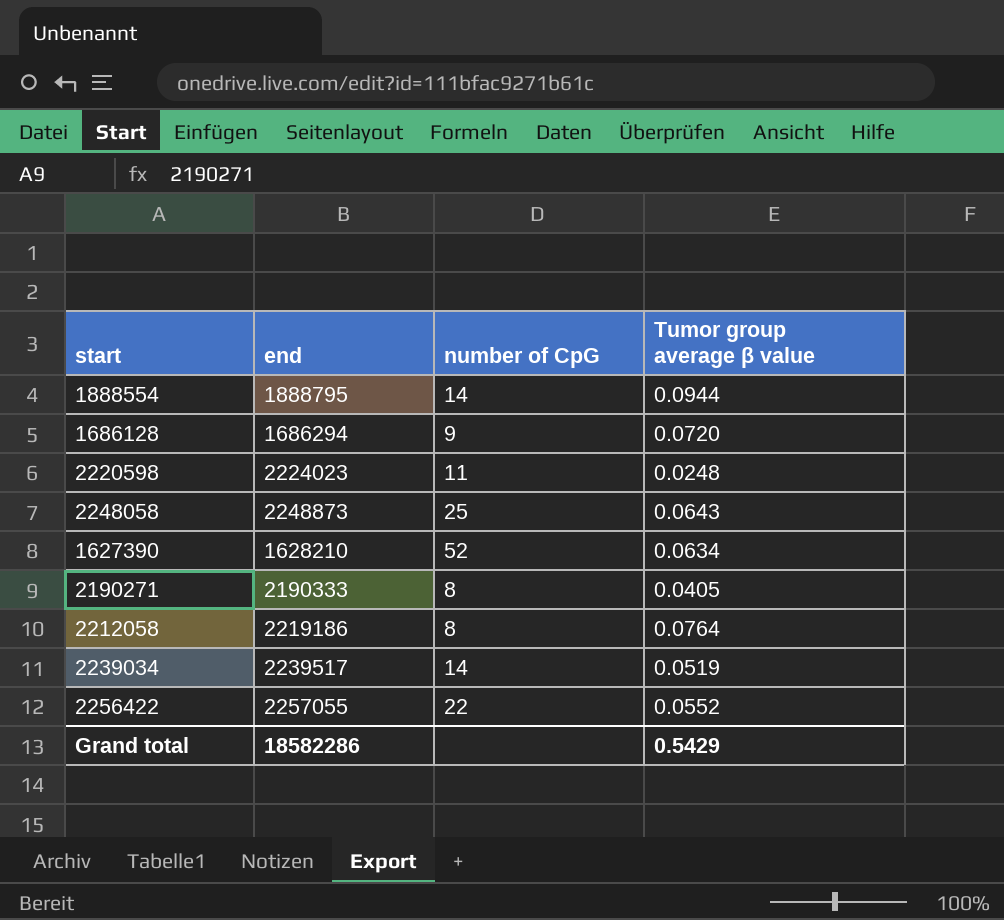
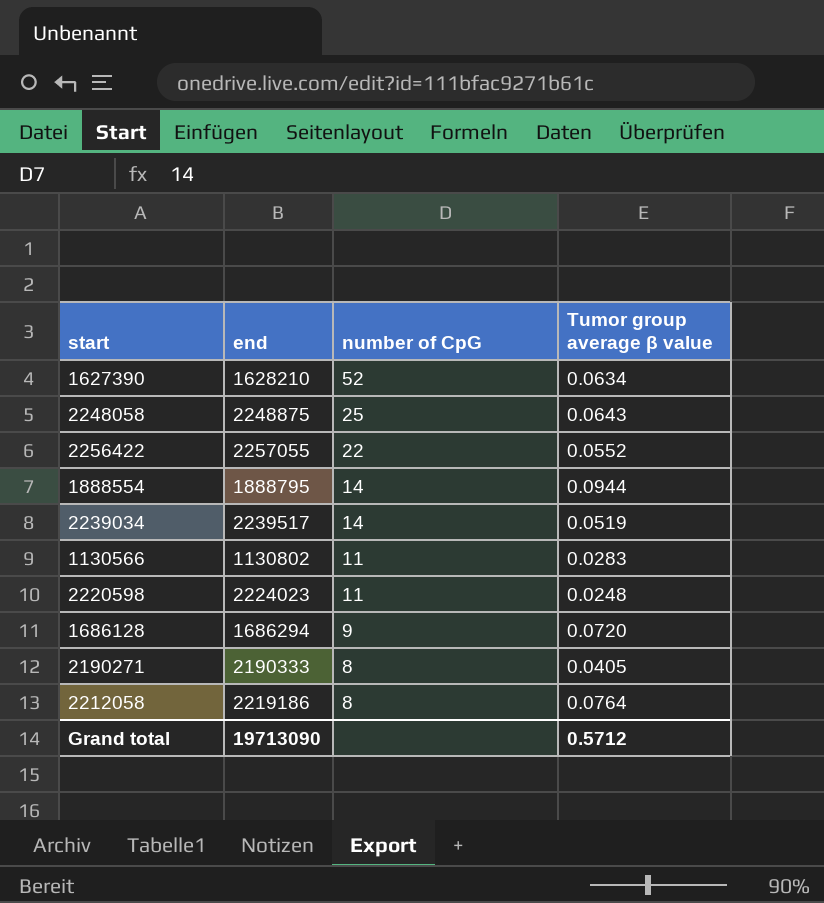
row order: none -> number of CpG descending
2248058 | end: 2248873 -> 2248875
row 1130566: none -> 1130802 | 11 | 0.0283
Grand total | end: 18582286 -> 19713090
Grand total | Tumor group average β value: 0.5429 -> 0.5712

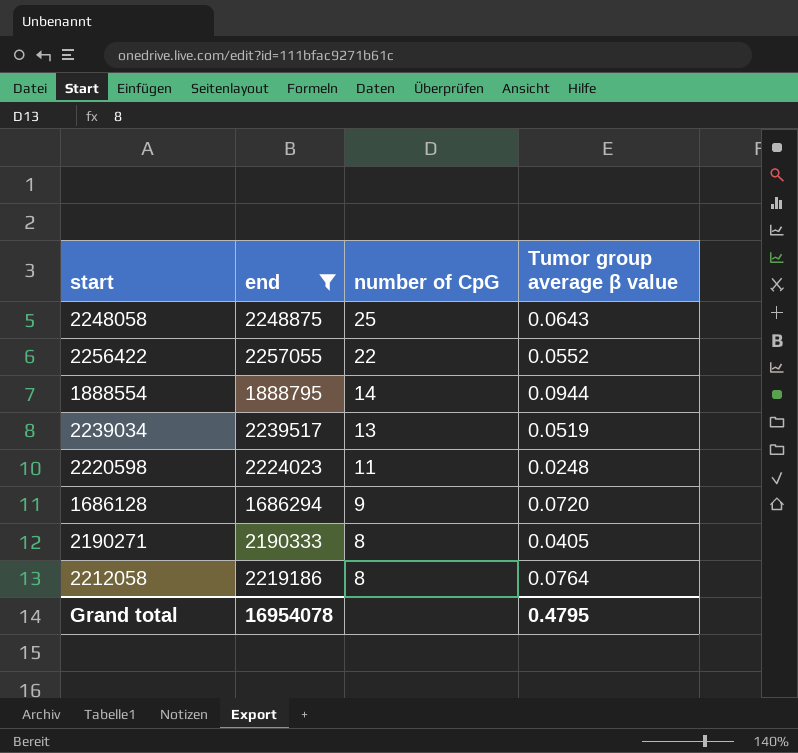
filter: none -> end >= 1686294
2239034 | number of CpG: 14 -> 13
Grand total | end: 19713090 -> 16954078
Grand total | Tumor group average β value: 0.5712 -> 0.4795

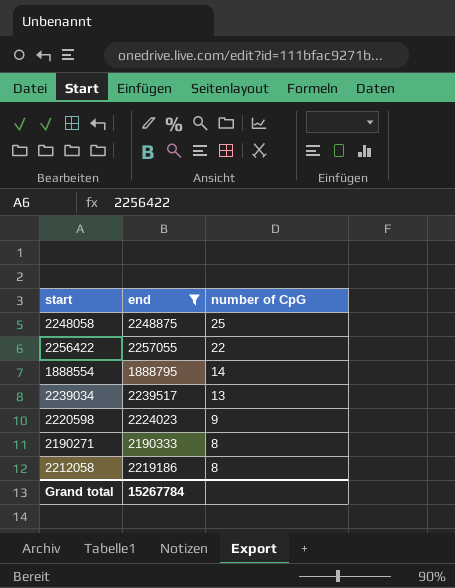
column Tumor group average β value | position: 4 -> none
row 1686128: 1686294 | 9 | 0.0720 -> none
2220598 | number of CpG: 11 -> 9
Grand total | end: 16954078 -> 15267784

